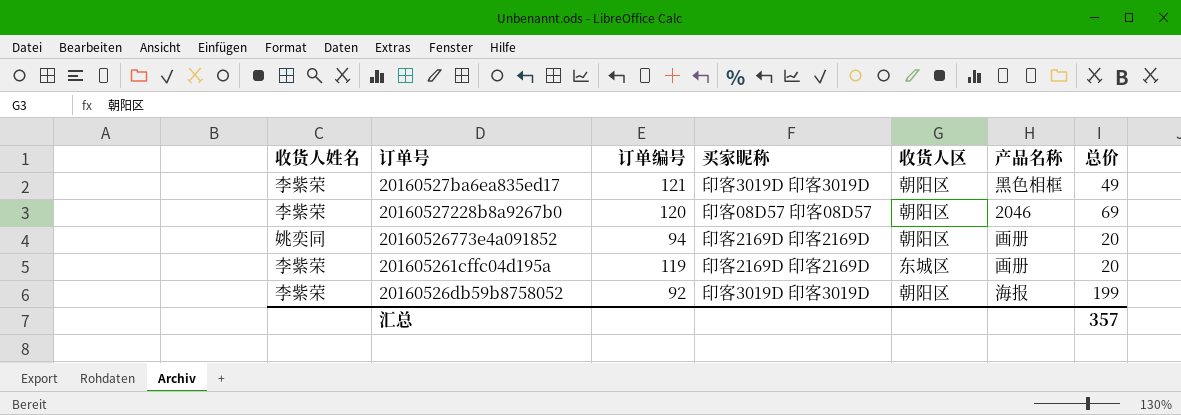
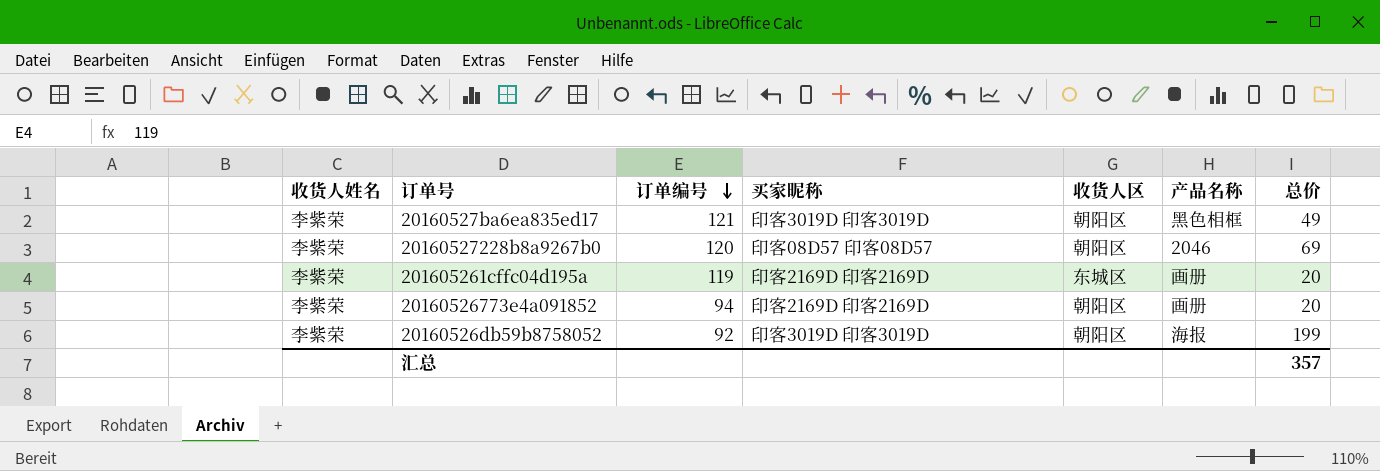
row order: none -> 订单编号 descending
20160526773e4a091852 | 收货人姓名: 姚奕同 -> 李紫荣

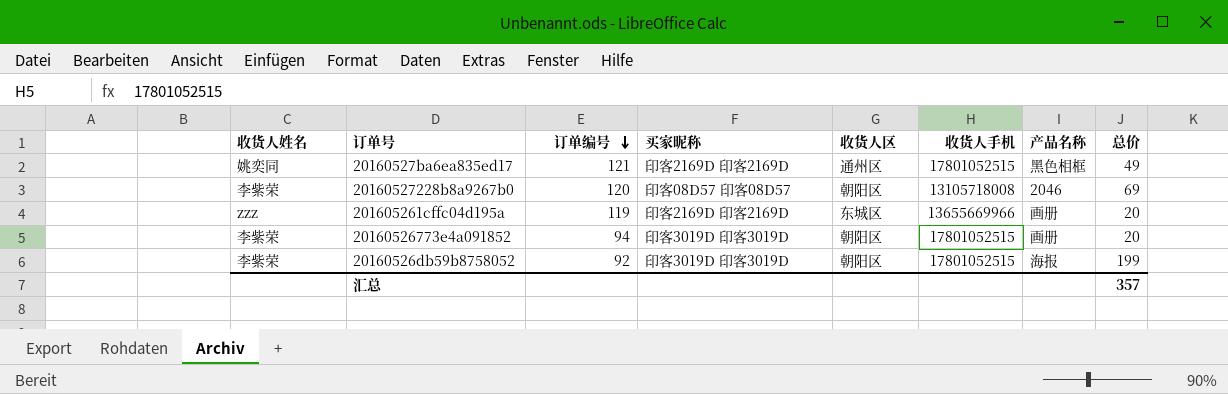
column 收货人手机 | position: none -> 6
20160527ba6ea835ed17 | 收货人姓名: 李紫荣 -> 姚奕同
20160527ba6ea835ed17 | 买家昵称: 印客3019D 印客3019D -> 印客2169D 印客2169D
20160527ba6ea835ed17 | 收货人区: 朝阳区 -> 通州区
201605261cffc04d195a | 收货人姓名: 李紫荣 -> zzz
20160526773e4a091852 | 买家昵称: 印客2169D 印客2169D -> 印客3019D 印客3019D

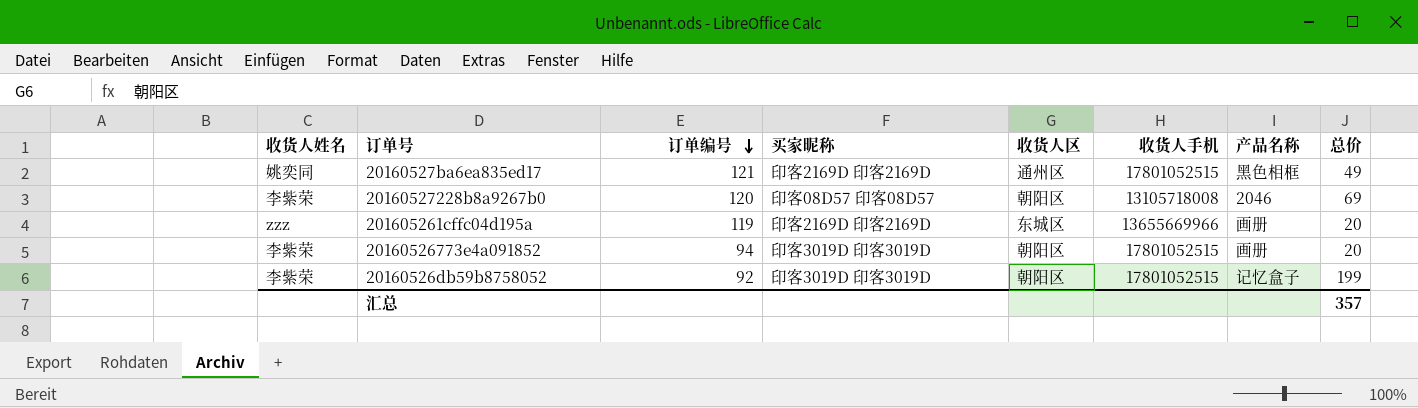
20160526db59b8758052 | 产品名称: 海报 -> 记忆盒子

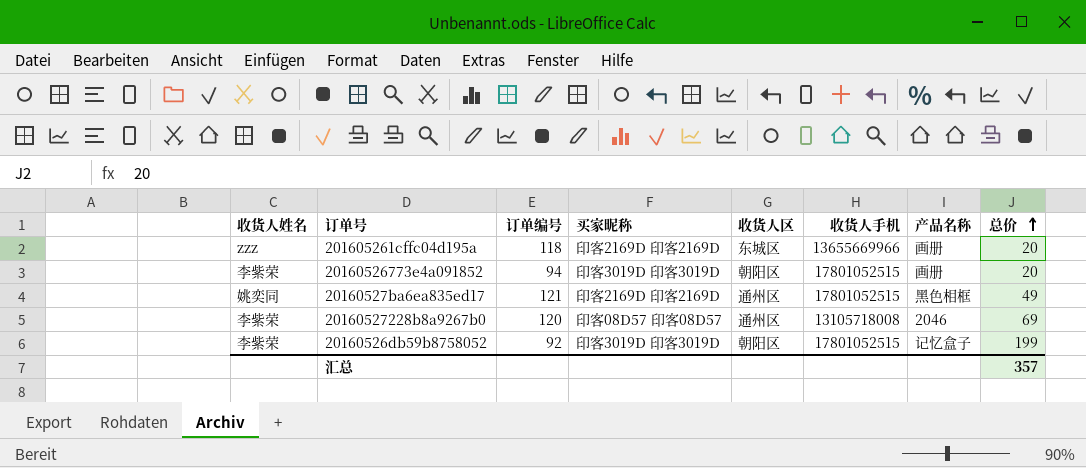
row order: 订单编号 descending -> 总价 ascending
201605261cffc04d195a | 订单编号: 119 -> 118
20160527228b8a9267b0 | 收货人区: 朝阳区 -> 通州区

